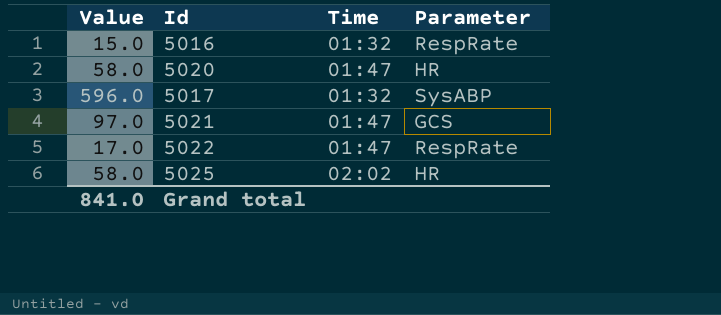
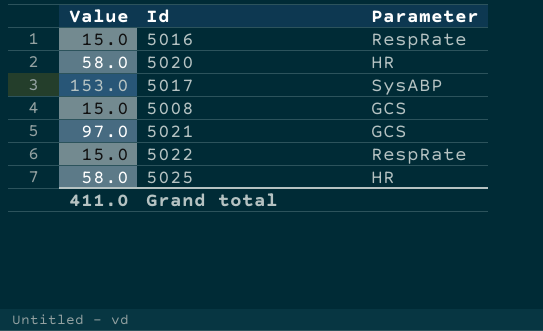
column Time | position: 3 -> none
5017 | Value: 596.0 -> 153.0
row 5008: none -> 15.0 | GCS
5022 | Value: 17.0 -> 15.0
Grand total | Value: 841.0 -> 411.0

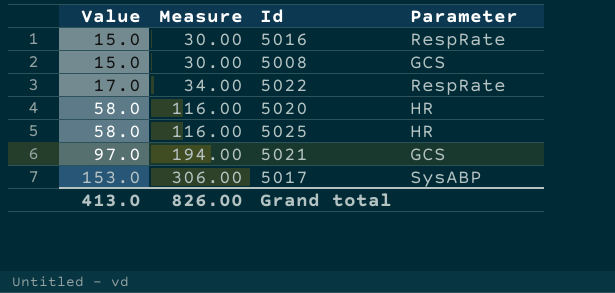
row order: none -> Value ascending
column Measure | formula: none -> [Value] * 2
5022 | Value: 15.0 -> 17.0
Grand total | Value: 411.0 -> 413.0

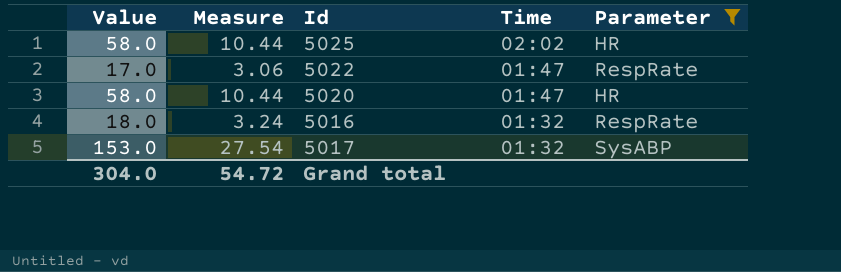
filter: none -> Parameter != GCS
row order: Value ascending -> Time descending
column Measure | formula: [Value] * 2 -> [Value] * 0.18
column Time | position: none -> 4
5016 | Value: 15.0 -> 18.0
Grand total | Value: 413.0 -> 304.0
Grand total | Measure: 826.00 -> 54.72

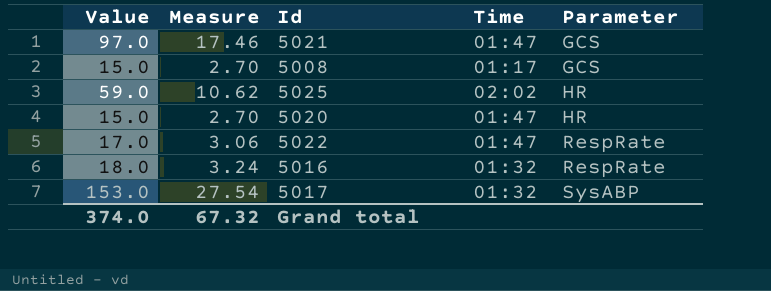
filter: Parameter != GCS -> none
row order: Time descending -> Parameter ascending
5025 | Value: 58.0 -> 59.0
5025 | Measure: 10.44 -> 10.62
5020 | Value: 58.0 -> 15.0
5020 | Measure: 10.44 -> 2.70
Grand total | Value: 304.0 -> 374.0
Grand total | Measure: 54.72 -> 67.32

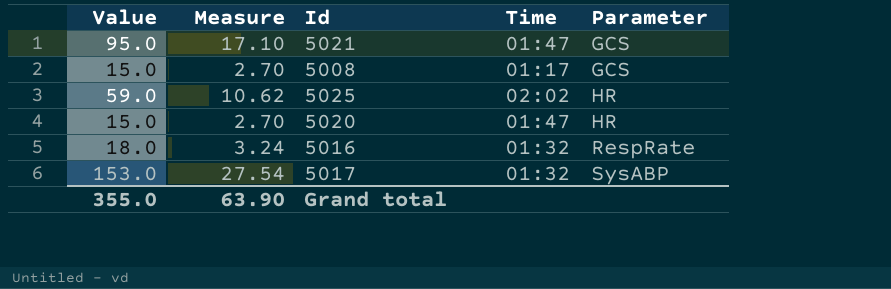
row 5022: 17.0 | 3.06 | 01:47 | RespRate -> none
5021 | Value: 97.0 -> 95.0
5021 | Measure: 17.46 -> 17.10
Grand total | Value: 374.0 -> 355.0
Grand total | Measure: 67.32 -> 63.90

